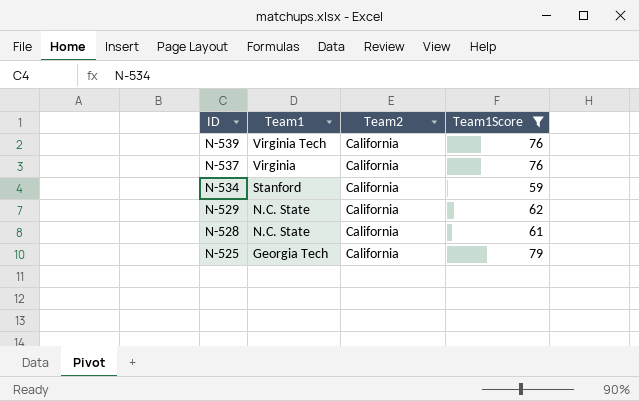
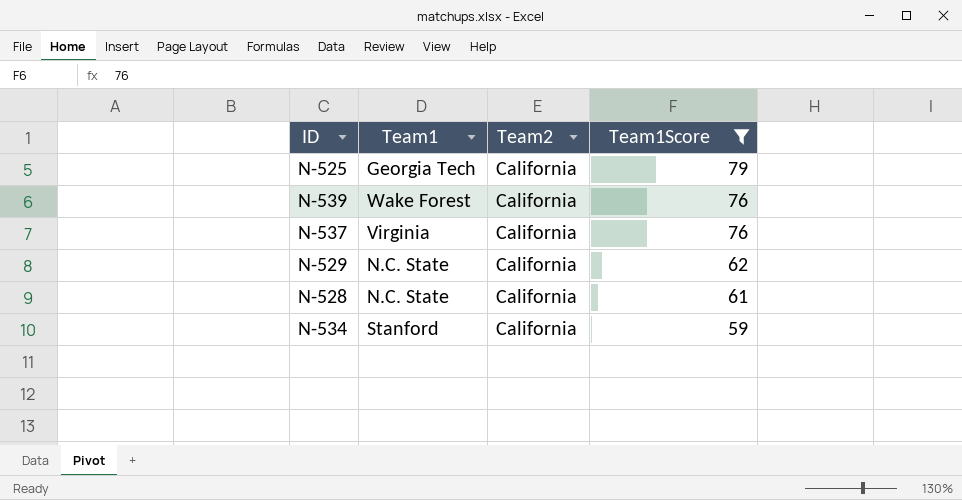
row order: ID descending -> Team1Score descending
N-539 | Team1: Virginia Tech -> Wake Forest

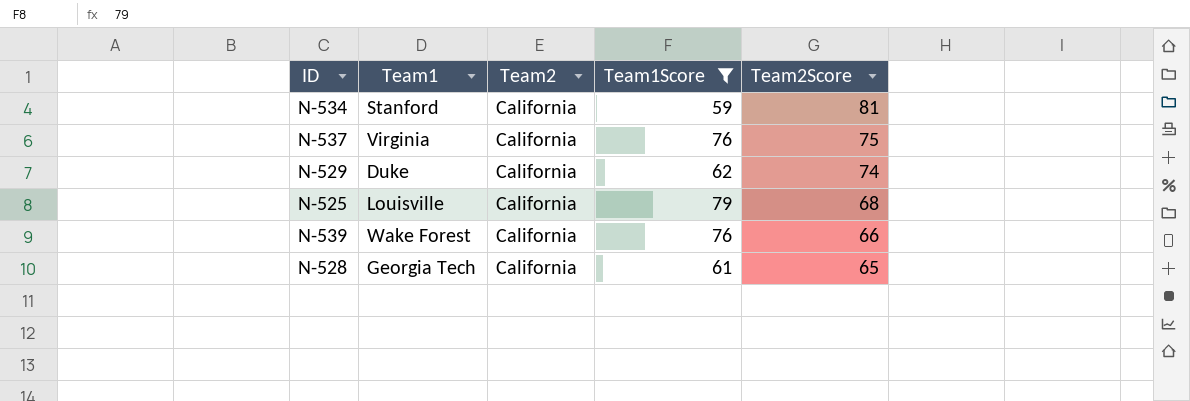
row order: Team1Score descending -> Team2Score descending
column Team2Score | position: none -> 5
N-529 | Team1: N.C. State -> Duke
N-525 | Team1: Georgia Tech -> Louisville
N-528 | Team1: N.C. State -> Georgia Tech

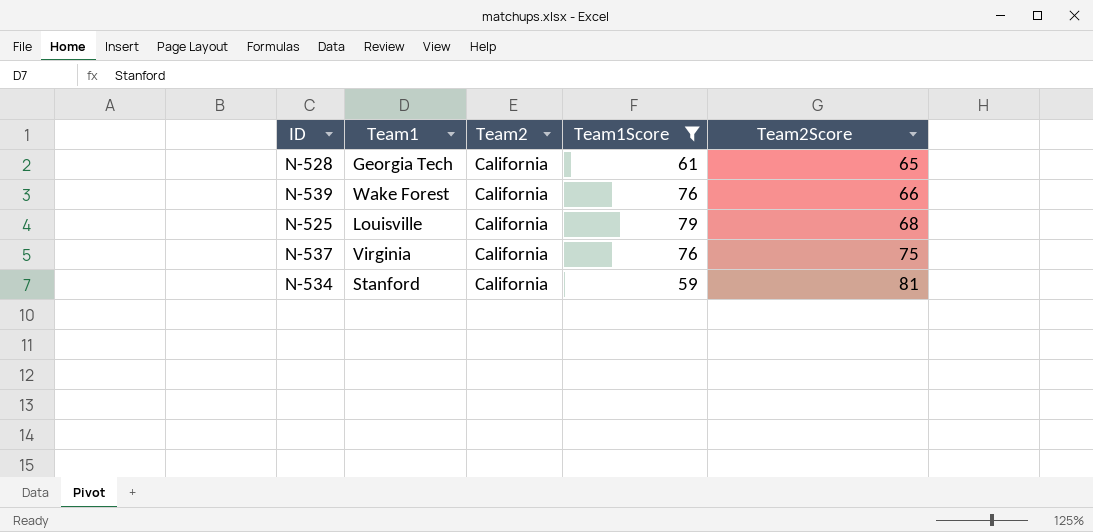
row order: Team2Score descending -> Team2Score ascending
row N-529: Duke | California | 62 | 74 -> none

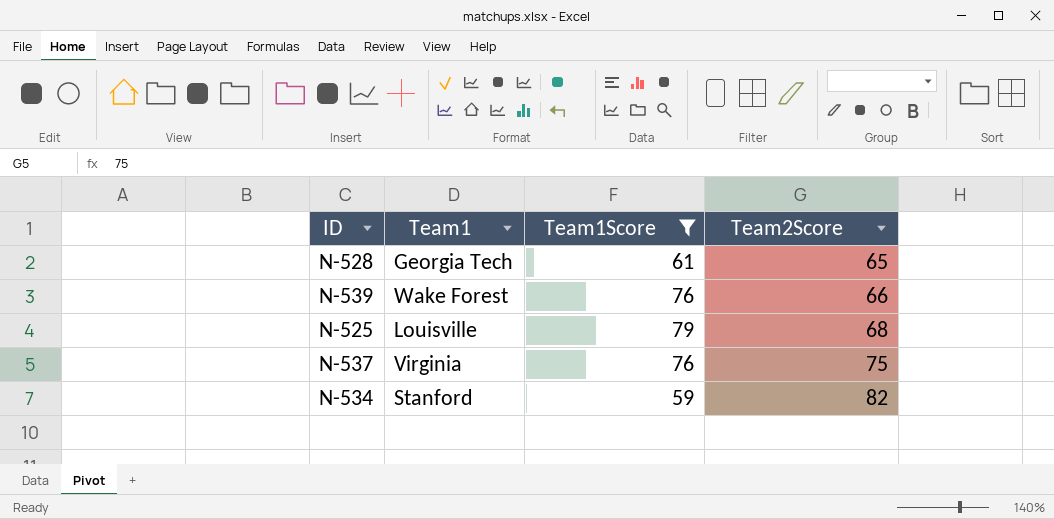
column Team2 | position: 3 -> none
N-534 | Team2Score: 81 -> 82

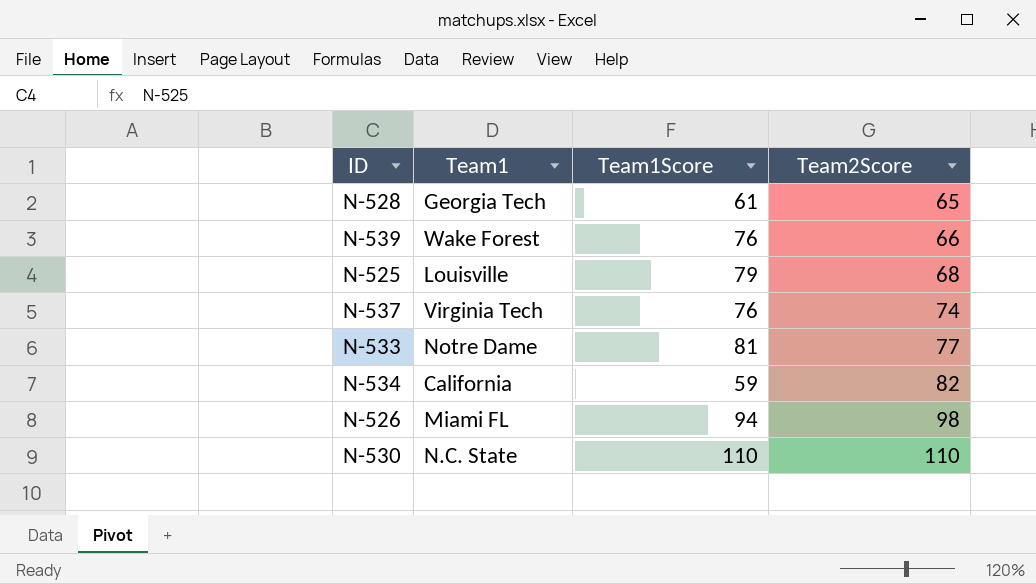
filter: Team1Score <= 79 -> none
N-537 | Team1: Virginia -> Virginia Tech
N-537 | Team2Score: 75 -> 74
N-534 | Team1: Stanford -> California

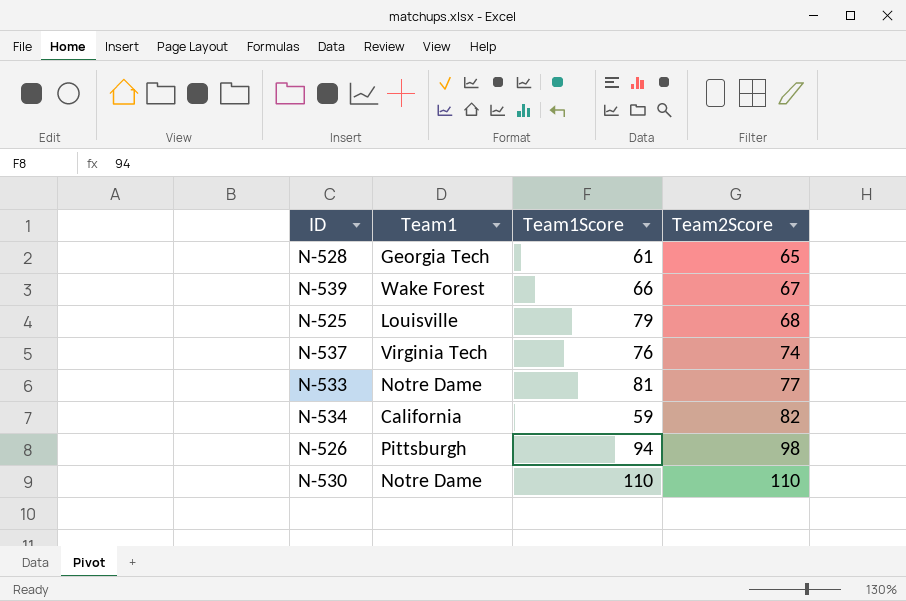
N-539 | Team1Score: 76 -> 66
N-539 | Team2Score: 66 -> 67
N-526 | Team1: Miami FL -> Pittsburgh
N-530 | Team1: N.C. State -> Notre Dame

